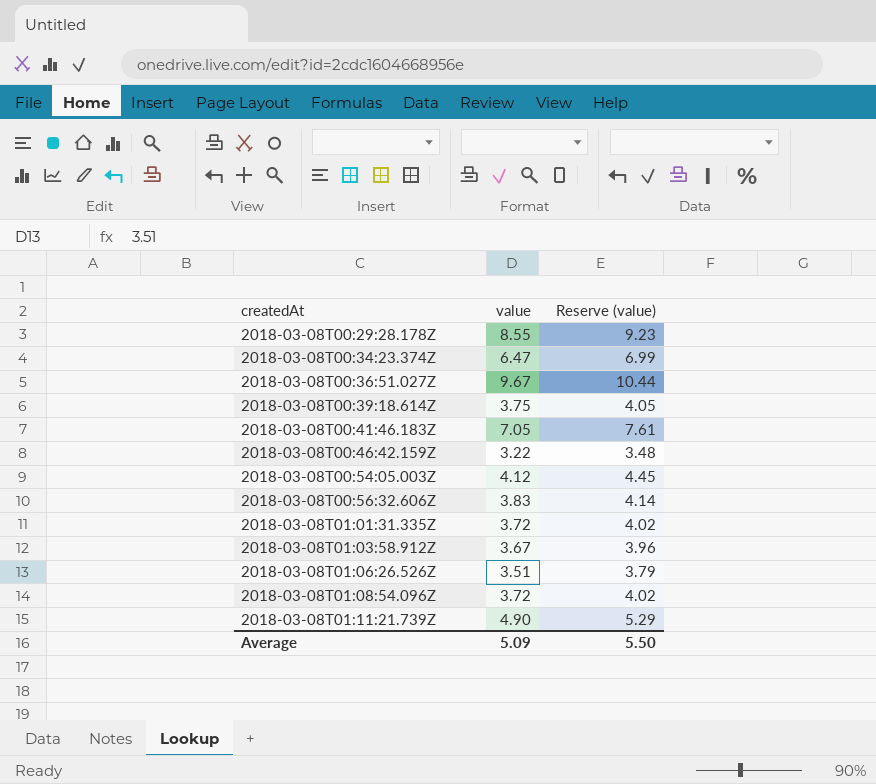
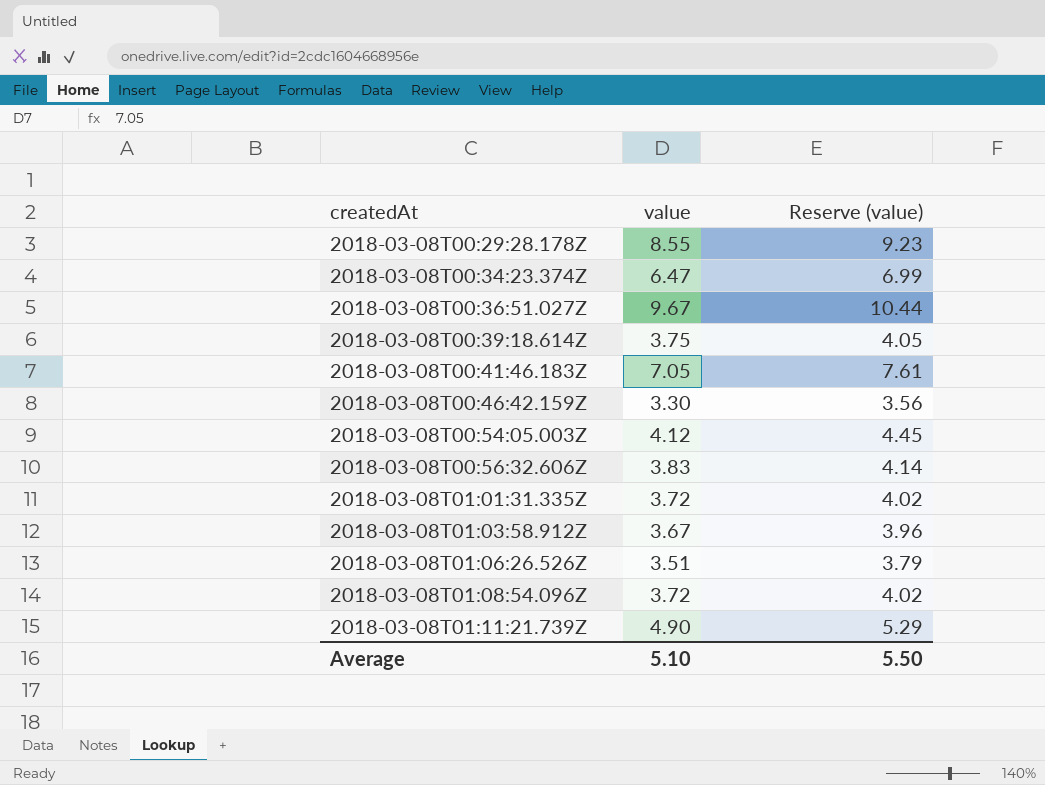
2018-03-08T00:46:42.159Z | value: 3.22 -> 3.30
2018-03-08T00:46:42.159Z | Reserve (value): 3.48 -> 3.56
Average | value: 5.09 -> 5.10

